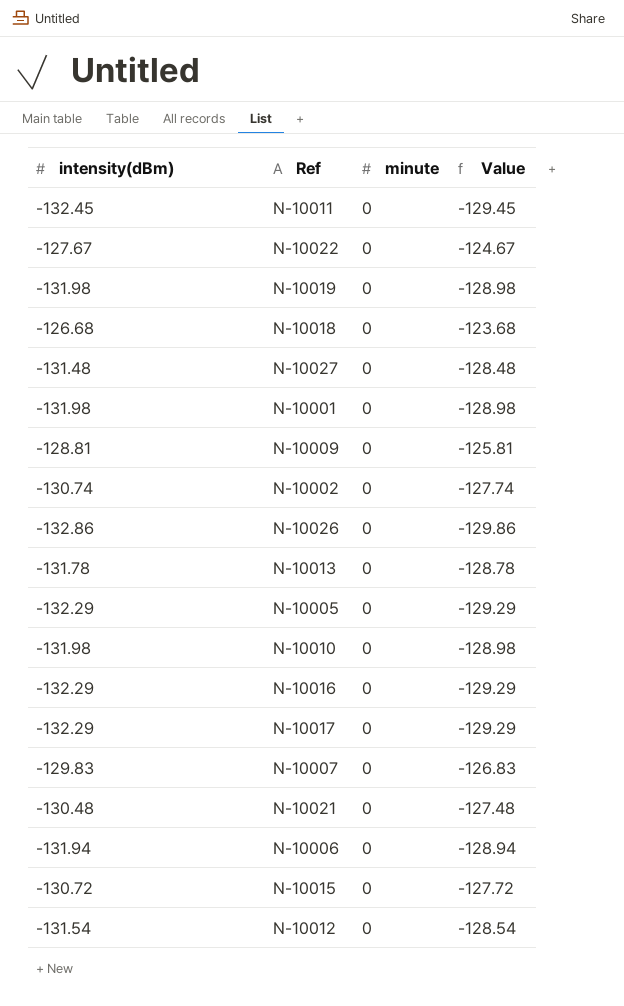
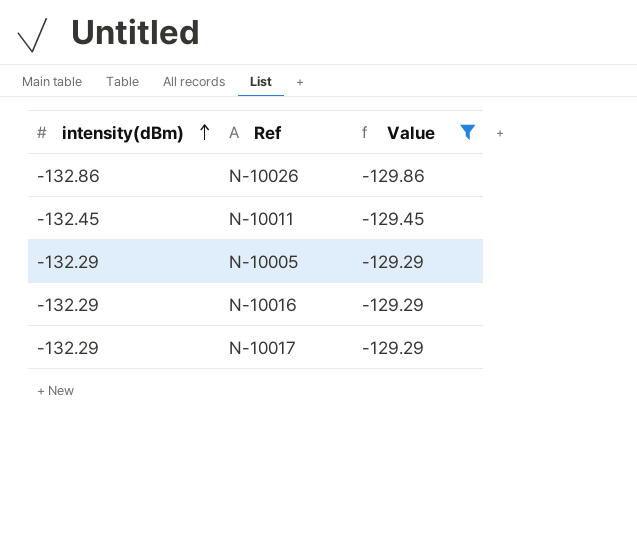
filter: none -> Value <= -129.29
row order: none -> intensity(dBm) ascending
column minute | position: 3 -> none

